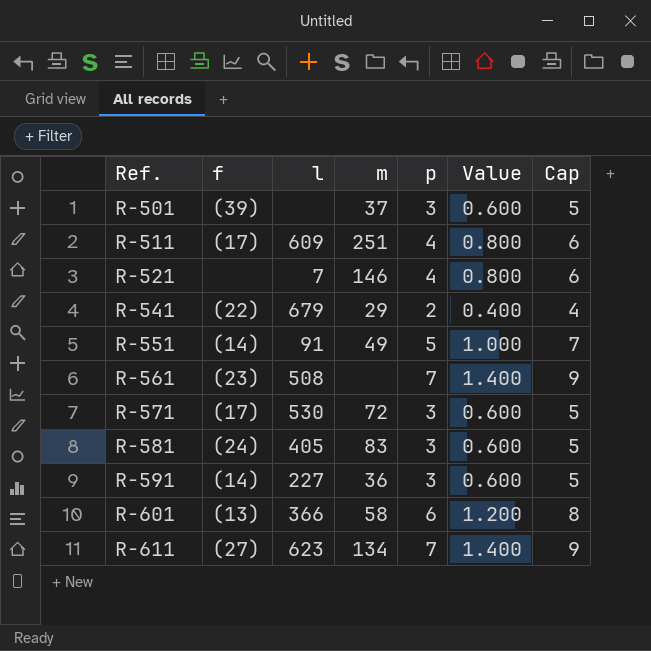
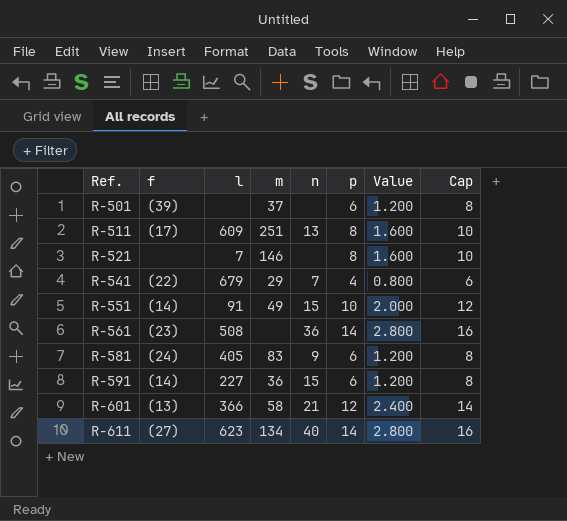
column n | position: none -> 5
row R-571: (17) | 530 | 72 | 3 | 0.600 | 5 -> none
R-501 | p: 3 -> 6
R-501 | Value: 0.600 -> 1.200
R-501 | Cap: 5 -> 8
R-511 | p: 4 -> 8
R-511 | Value: 0.800 -> 1.600
R-511 | Cap: 6 -> 10
R-521 | p: 4 -> 8
R-521 | Value: 0.800 -> 1.600
R-521 | Cap: 6 -> 10
R-541 | p: 2 -> 4
R-541 | Value: 0.400 -> 0.800
R-541 | Cap: 4 -> 6
R-551 | p: 5 -> 10
R-551 | Value: 1.000 -> 2.000
R-551 | Cap: 7 -> 12
R-561 | p: 7 -> 14
R-561 | Value: 1.400 -> 2.800
R-561 | Cap: 9 -> 16
R-581 | p: 3 -> 6
R-581 | Value: 0.600 -> 1.200
R-581 | Cap: 5 -> 8
R-591 | p: 3 -> 6
R-591 | Value: 0.600 -> 1.200
R-591 | Cap: 5 -> 8
R-601 | p: 6 -> 12
R-601 | Value: 1.200 -> 2.400
R-601 | Cap: 8 -> 14
R-611 | p: 7 -> 14
R-611 | Value: 1.400 -> 2.800
R-611 | Cap: 9 -> 16

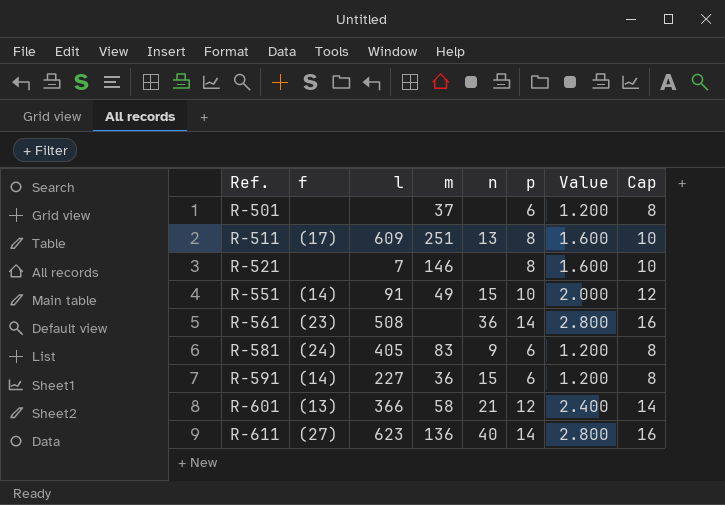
row R-541: (22) | 679 | 29 | 7 | 4 | 0.800 | 6 -> none
R-501 | f: (39) -> none
R-611 | m: 134 -> 136

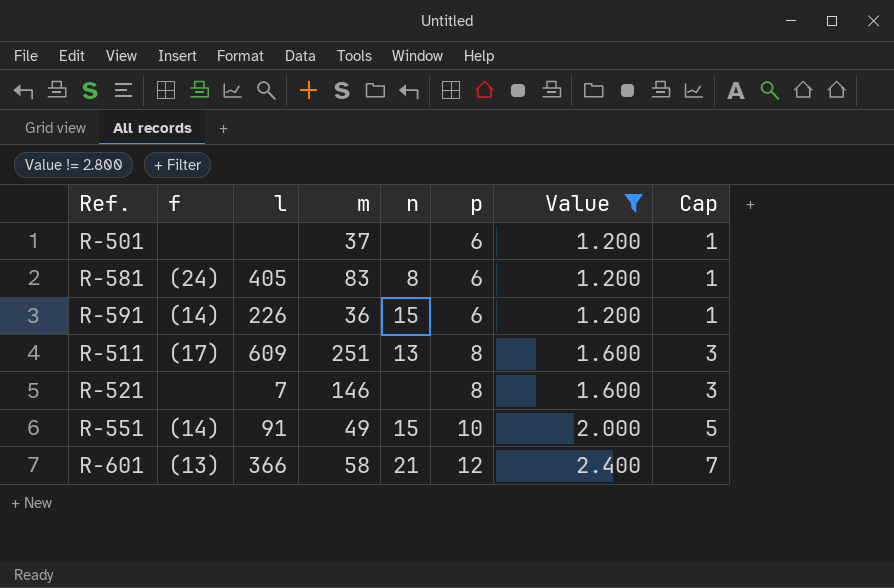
filter: none -> Value != 2.800
row order: Ref. ascending -> p ascending
column Cap | formula: [p] + 2 -> [p] - 5
R-581 | n: 9 -> 8
R-591 | l: 227 -> 226

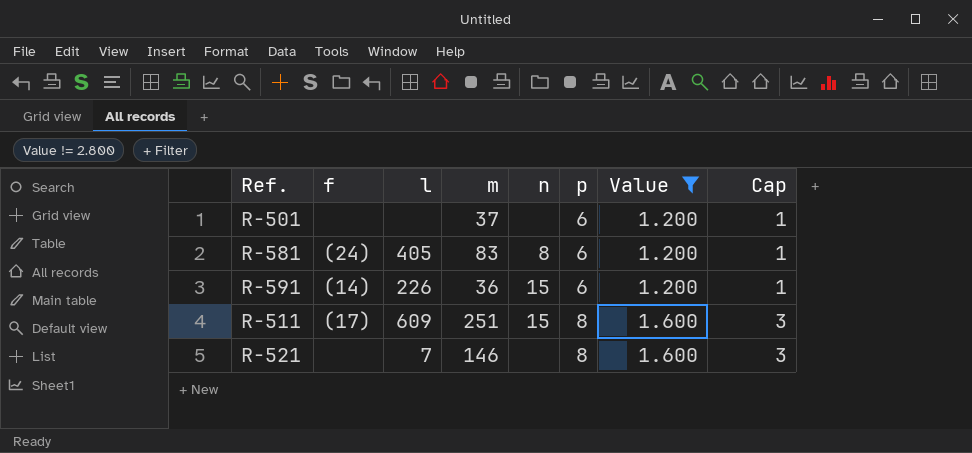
row R-551: (14) | 91 | 49 | 15 | 10 | 2.000 | 5 -> none
row R-601: (13) | 366 | 58 | 21 | 12 | 2.400 | 7 -> none
R-511 | n: 13 -> 15

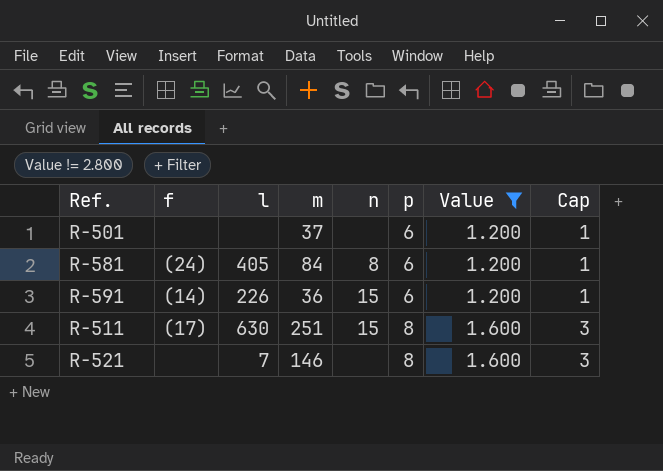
R-581 | m: 83 -> 84
R-511 | l: 609 -> 630

